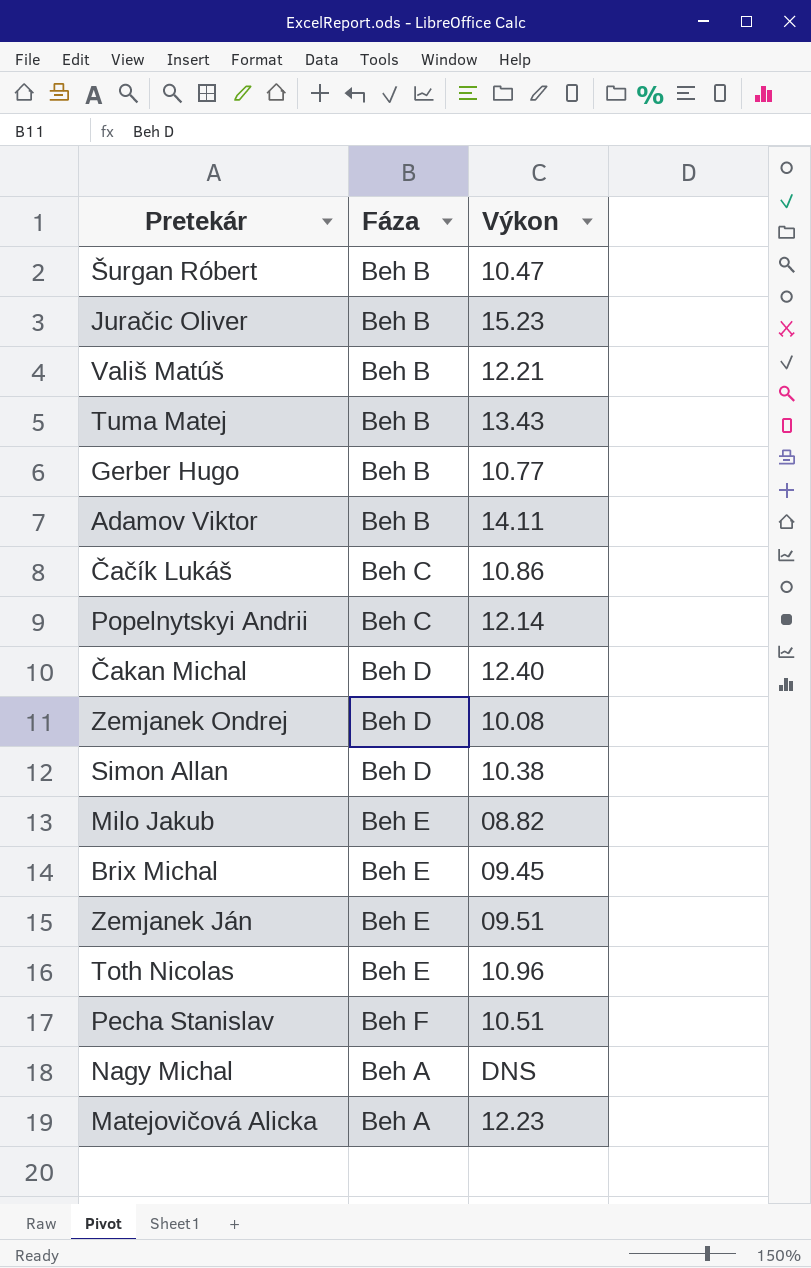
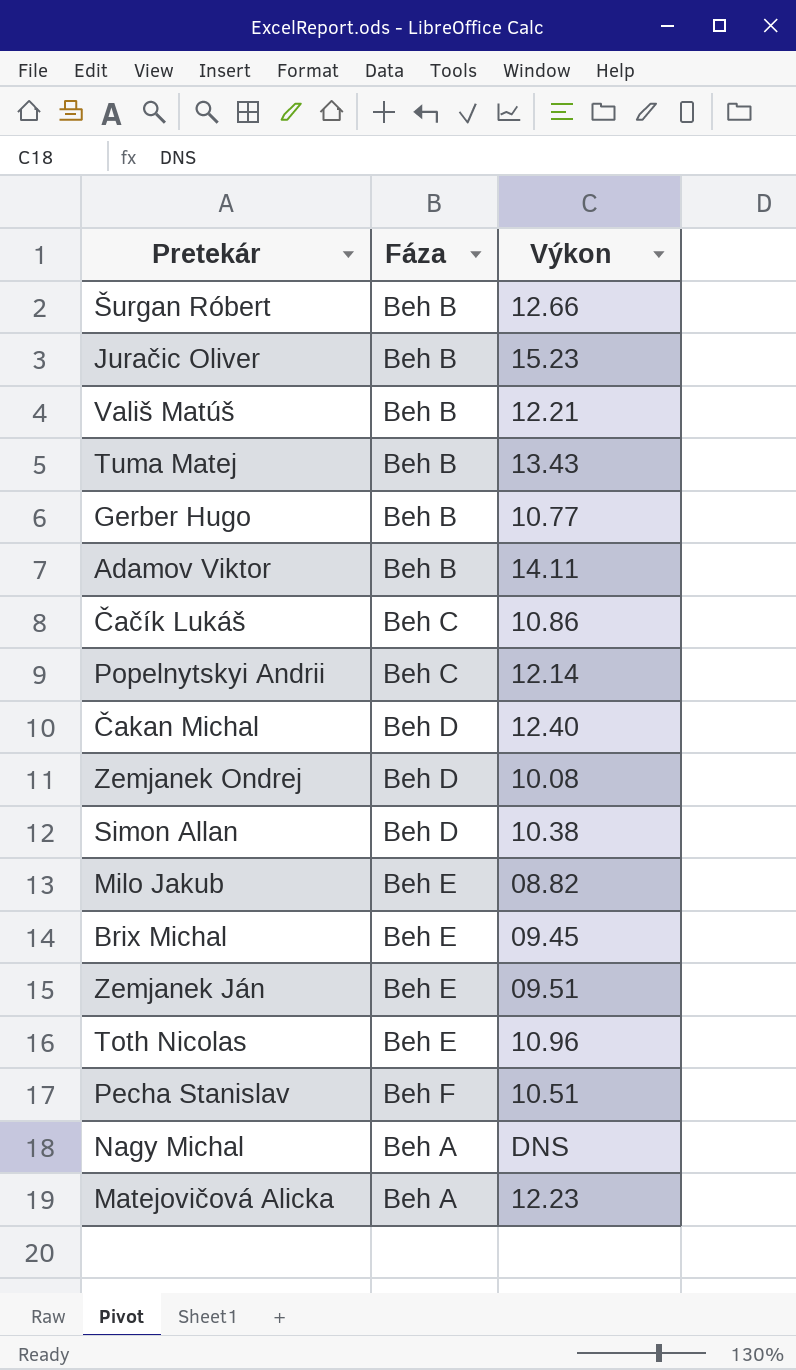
Šurgan Róbert | Výkon: 10.47 -> 12.66

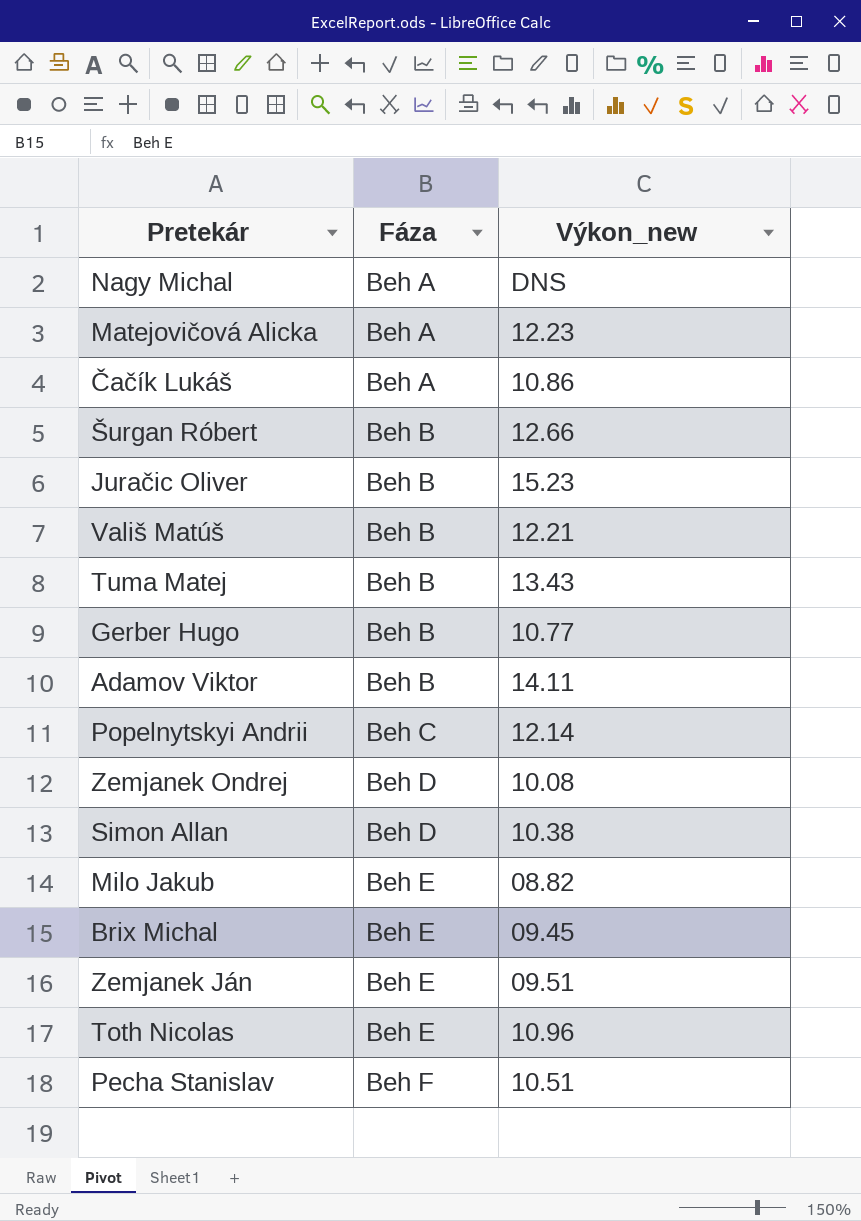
row order: none -> Fáza ascending
column name: Výkon -> Výkon_new
row Čakan Michal: Beh D | 12.40 -> none
Čačík Lukáš | Fáza: Beh C -> Beh A

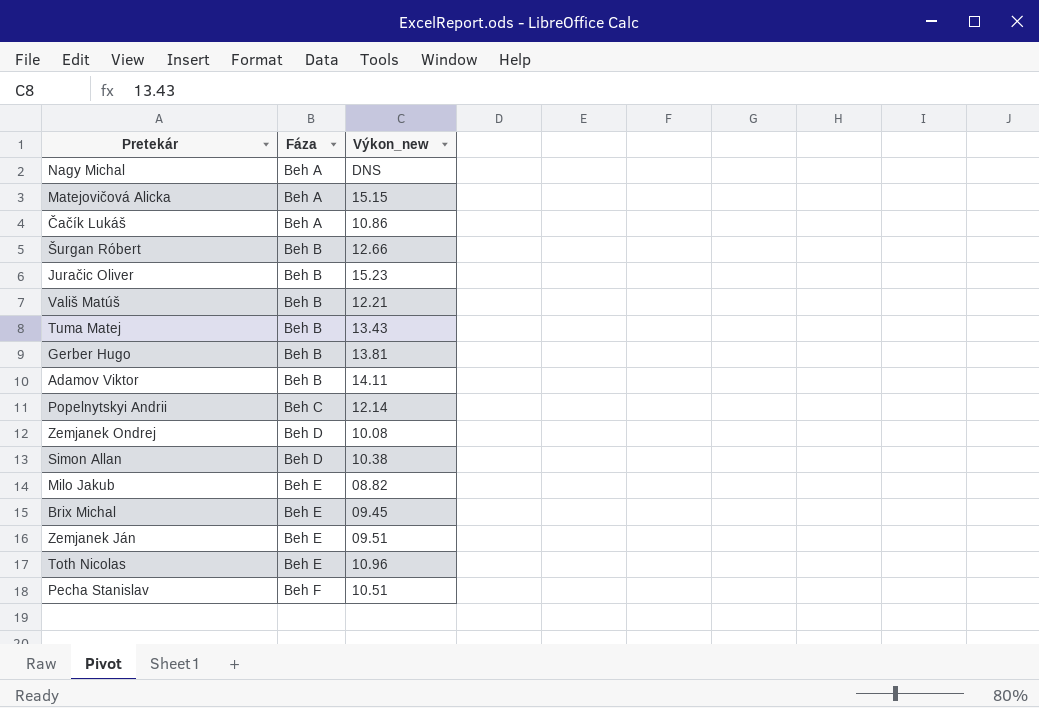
Matejovičová Alicka | Výkon_new: 12.23 -> 15.15
Gerber Hugo | Výkon_new: 10.77 -> 13.81

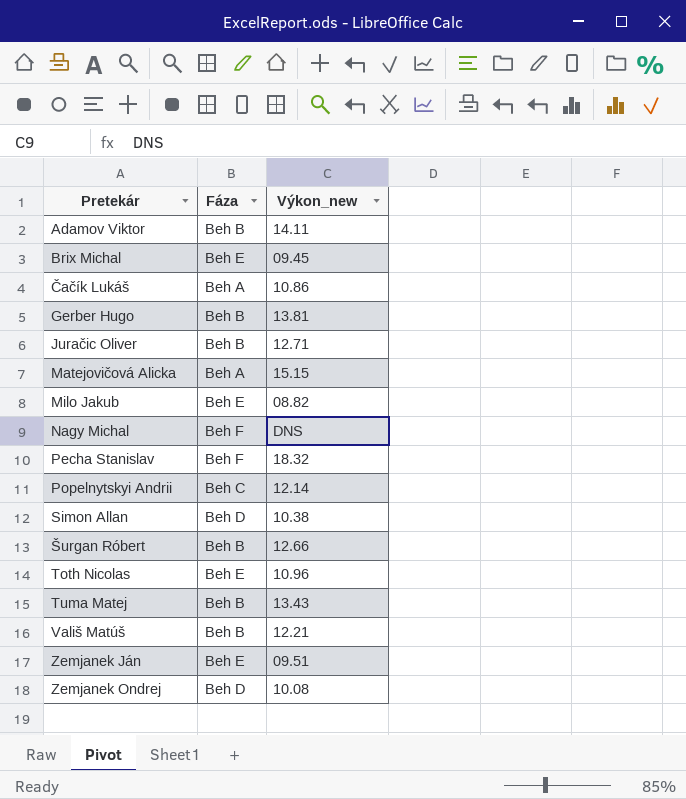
row order: Fáza ascending -> Pretekár ascending
Juračic Oliver | Výkon_new: 15.23 -> 12.71
Nagy Michal | Fáza: Beh A -> Beh F
Pecha Stanislav | Výkon_new: 10.51 -> 18.32

